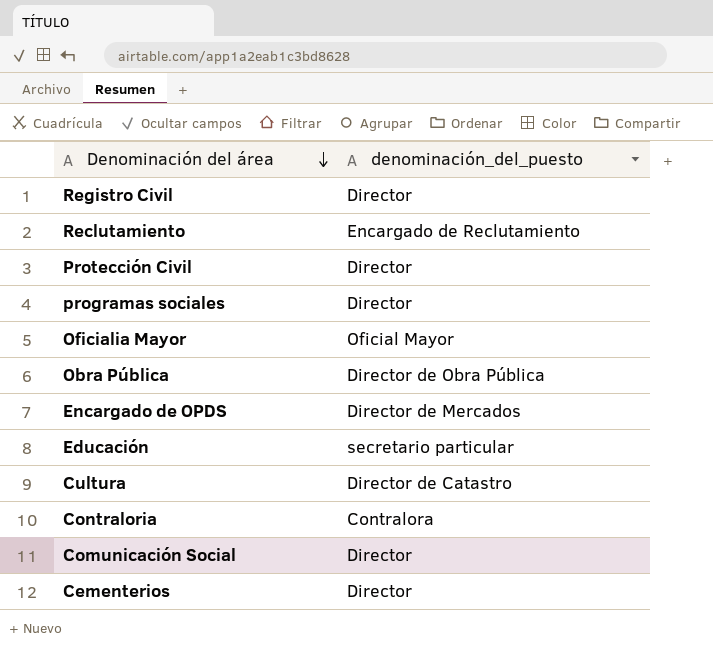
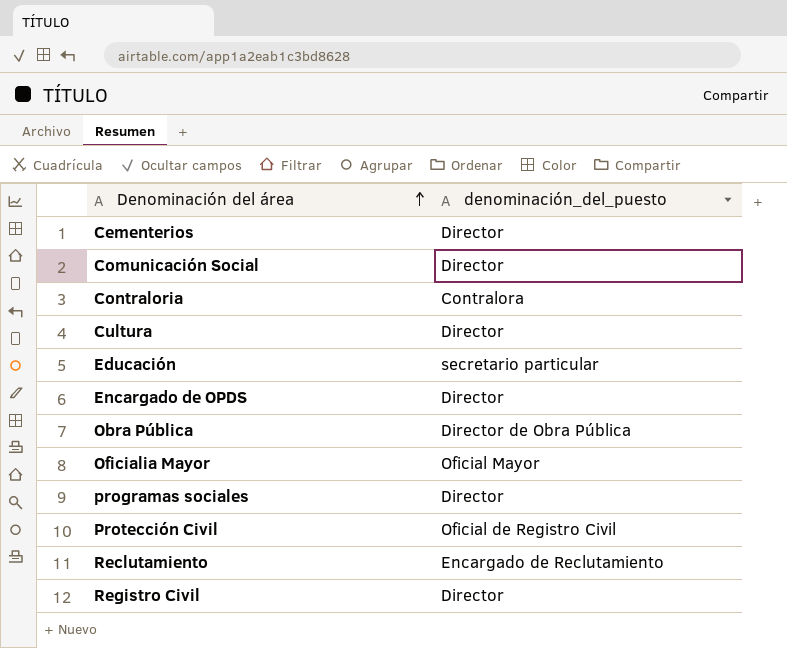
row order: Denominación del área descending -> Denominación del área ascending
Cultura | denominación_del_puesto: Director de Catastro -> Director
Encargado de OPDS | denominación_del_puesto: Director de Mercados -> Director
Protección Civil | denominación_del_puesto: Director -> Oficial de Registro Civil

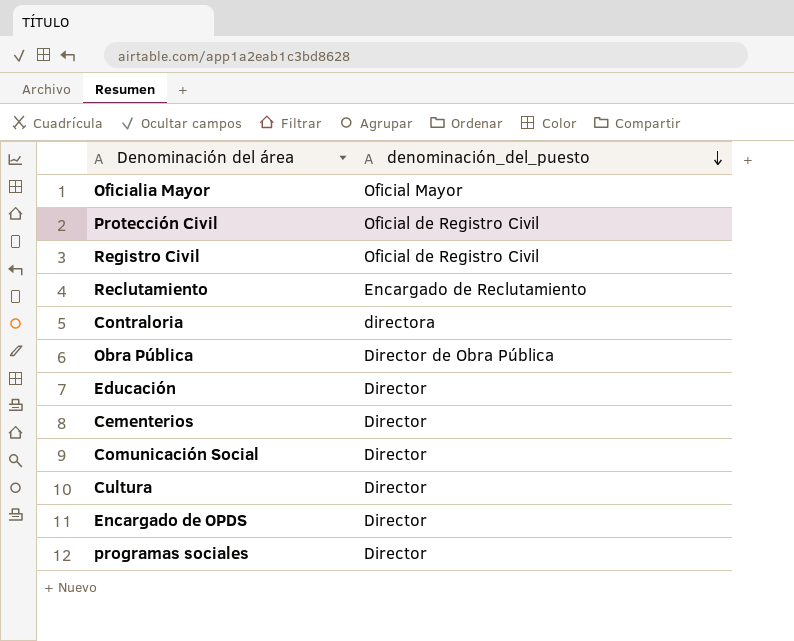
row order: Denominación del área ascending -> denominación_del_puesto descending
Registro Civil | denominación_del_puesto: Director -> Oficial de Registro Civil
Contraloria | denominación_del_puesto: Contralora -> directora
Educación | denominación_del_puesto: secretario particular -> Director

